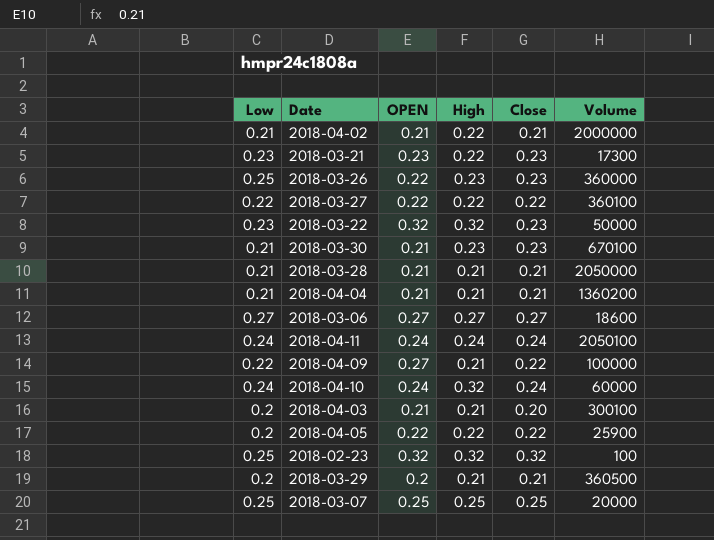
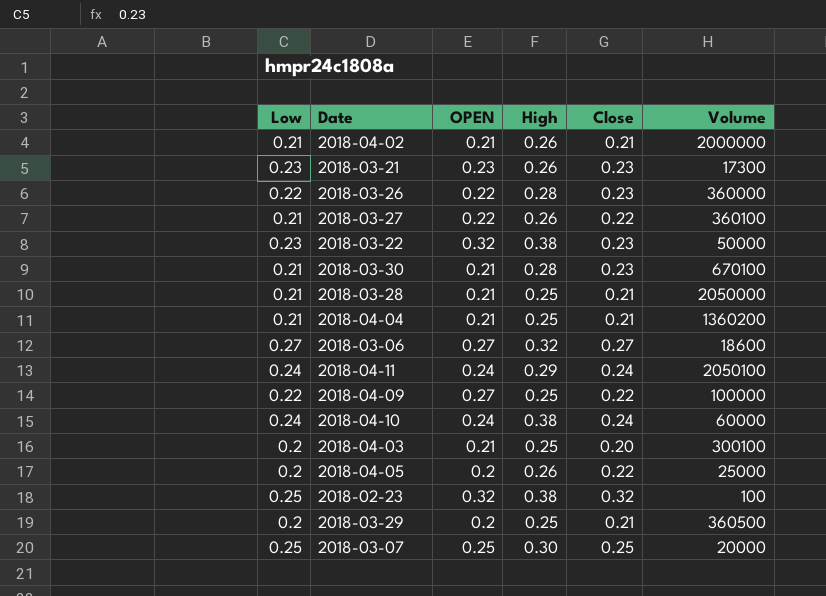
2018-04-02 | High: 0.22 -> 0.26
2018-03-21 | High: 0.22 -> 0.26
2018-03-26 | Low: 0.25 -> 0.22
2018-03-26 | High: 0.23 -> 0.28
2018-03-27 | Low: 0.22 -> 0.21
2018-03-27 | High: 0.22 -> 0.26
2018-03-22 | High: 0.32 -> 0.38
2018-03-30 | High: 0.23 -> 0.28
2018-03-28 | High: 0.21 -> 0.25
2018-04-04 | High: 0.21 -> 0.25
2018-03-06 | High: 0.27 -> 0.32
2018-04-11 | High: 0.24 -> 0.29
2018-04-09 | High: 0.21 -> 0.25
2018-04-10 | High: 0.32 -> 0.38
2018-04-03 | High: 0.21 -> 0.25
2018-04-05 | OPEN: 0.22 -> 0.2
2018-04-05 | High: 0.22 -> 0.26
2018-04-05 | Volume: 25900 -> 25000
2018-02-23 | High: 0.32 -> 0.38
2018-03-29 | High: 0.21 -> 0.25
2018-03-07 | High: 0.25 -> 0.30

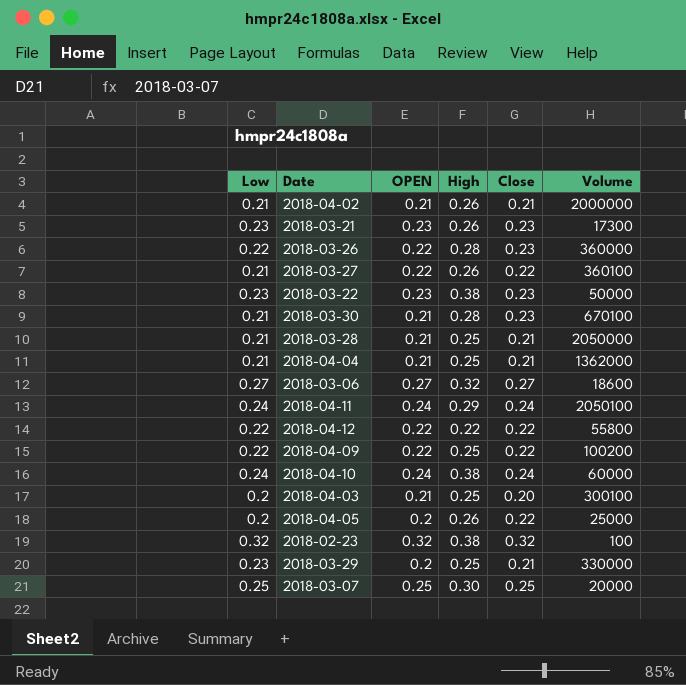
2018-03-22 | OPEN: 0.32 -> 0.23
2018-04-04 | Volume: 1360200 -> 1362000
row 2018-04-12: none -> 0.22 | 0.22 | 0.22 | 0.22 | 55800
2018-04-09 | OPEN: 0.27 -> 0.22
2018-04-09 | Volume: 100000 -> 100200
2018-02-23 | Low: 0.25 -> 0.32
2018-03-29 | Low: 0.2 -> 0.23
2018-03-29 | Volume: 360500 -> 330000

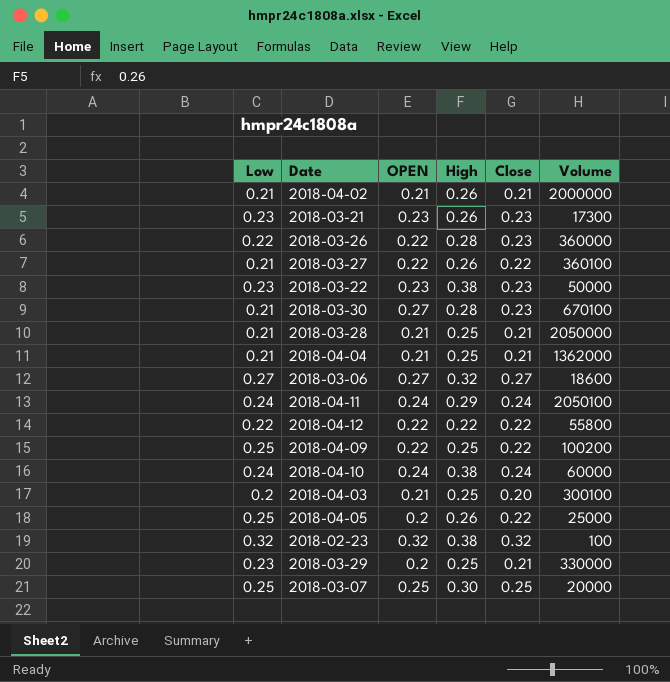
2018-03-30 | OPEN: 0.21 -> 0.27
2018-04-09 | Low: 0.22 -> 0.25
2018-04-05 | Low: 0.2 -> 0.25

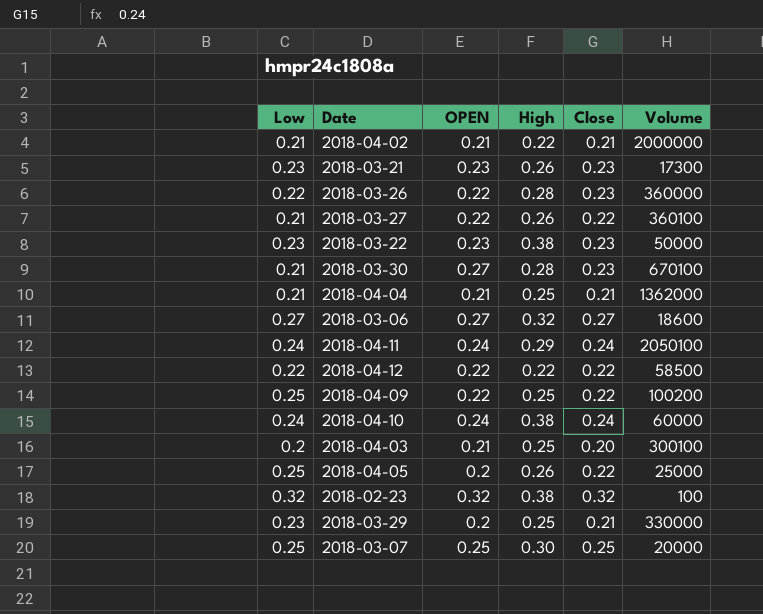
row 2018-03-28: 0.21 | 0.21 | 0.25 | 0.21 | 2050000 -> none
2018-04-02 | High: 0.26 -> 0.22
2018-04-12 | Volume: 55800 -> 58500

